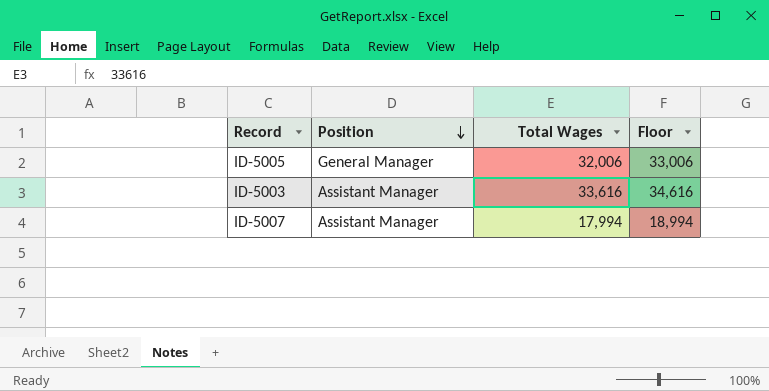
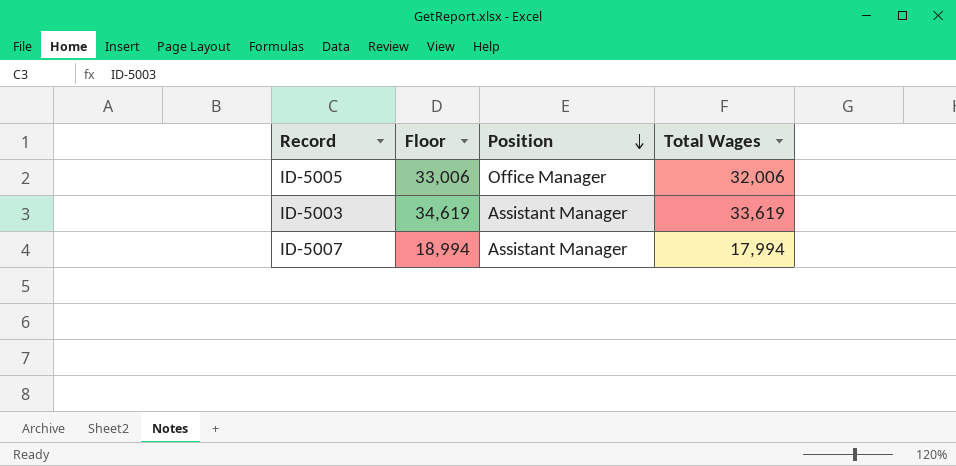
column Floor | position: 4 -> 2
ID-5005 | Position: General Manager -> Office Manager
ID-5003 | Floor: 34,616 -> 34,619
ID-5003 | Total Wages: 33,616 -> 33,619

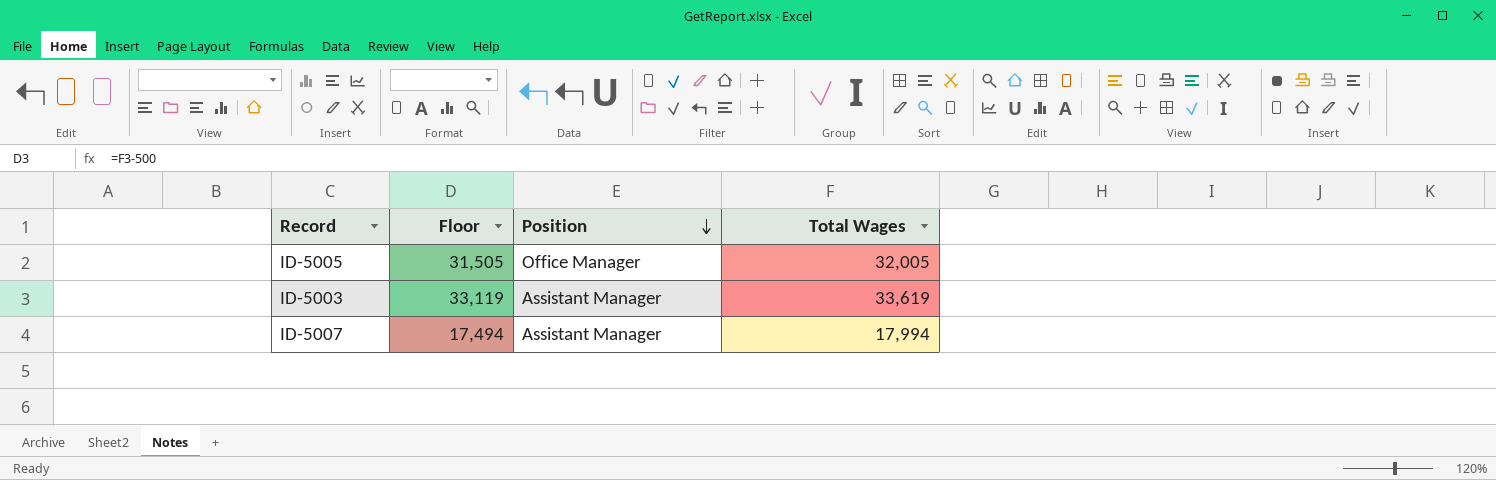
column Floor | formula: [Total Wages] + 1000 -> [Total Wages] - 500
ID-5005 | Total Wages: 32,006 -> 32,005

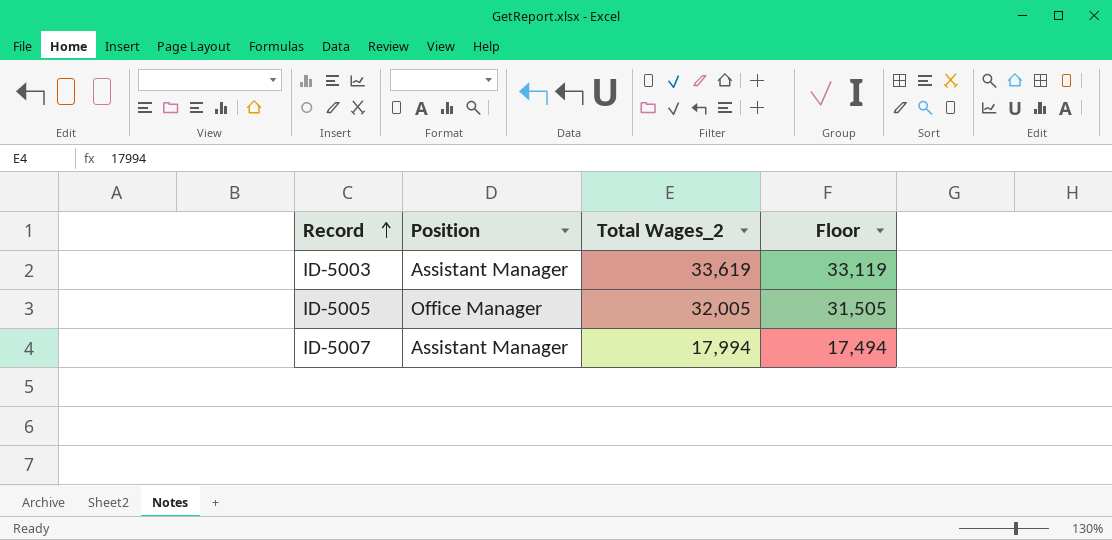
row order: Position descending -> Record ascending
column name: Total Wages -> Total Wages_2
column Floor | position: 2 -> 4

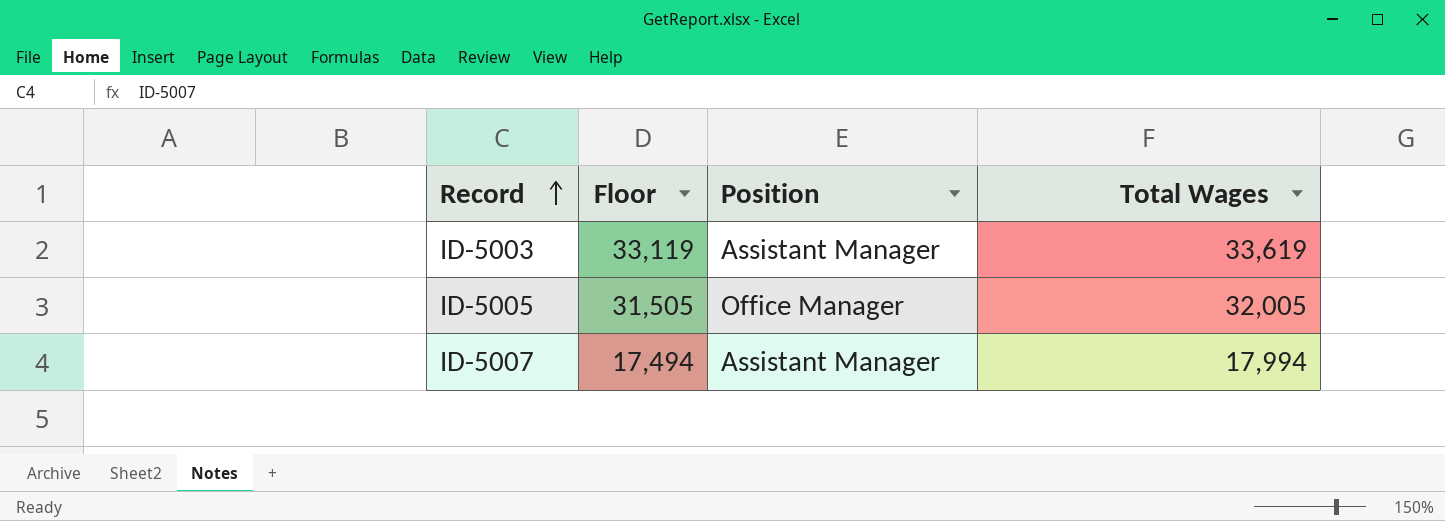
column Floor | position: 4 -> 2
column name: Total Wages_2 -> Total Wages

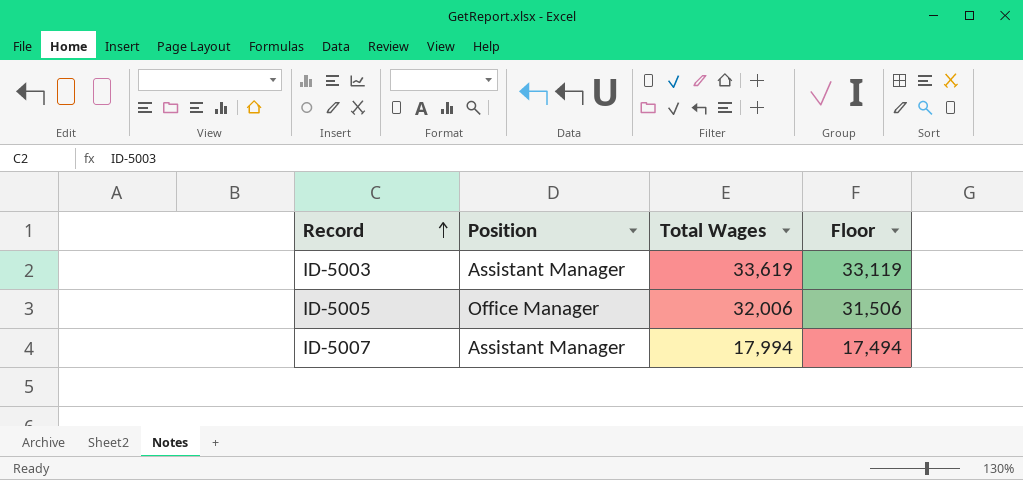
column Floor | position: 2 -> 4
ID-5005 | Total Wages: 32,005 -> 32,006
ID-5005 | Floor: 31,505 -> 31,506

